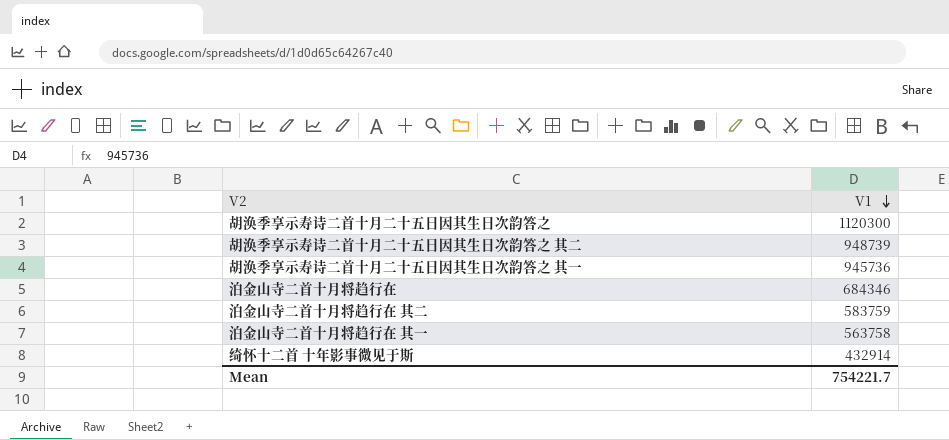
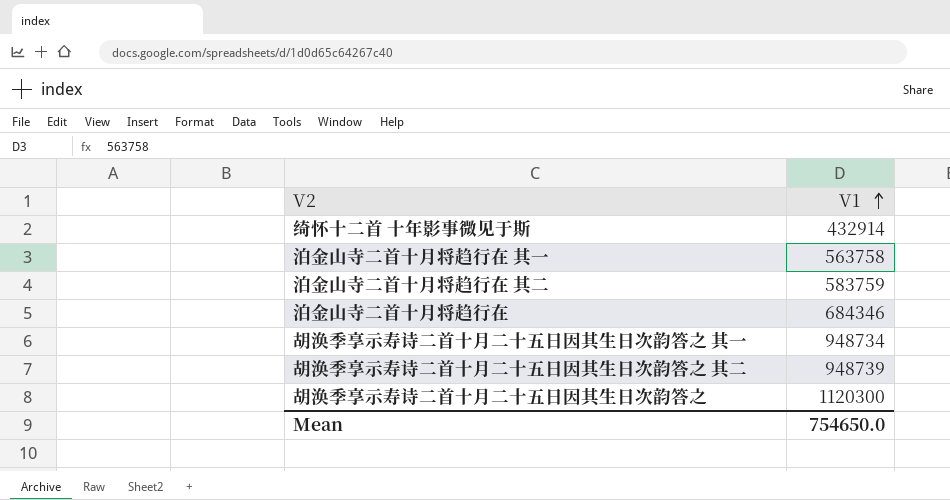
row order: V1 descending -> V1 ascending
胡涣季享示寿诗二首十月二十五日因其生日次韵答之 其一 | V1: 945736 -> 948734
Mean | V1: 754221.7 -> 754650.0

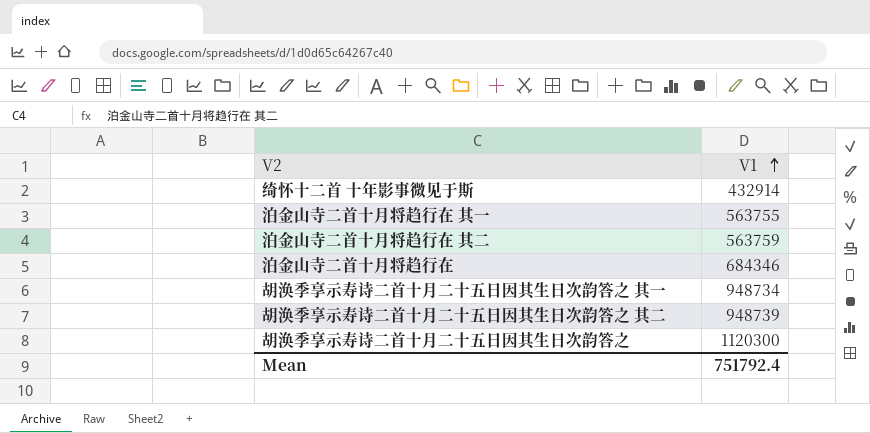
泊金山寺二首十月将趋行在 其一 | V1: 563758 -> 563755
泊金山寺二首十月将趋行在 其二 | V1: 583759 -> 563759
Mean | V1: 754650.0 -> 751792.4

